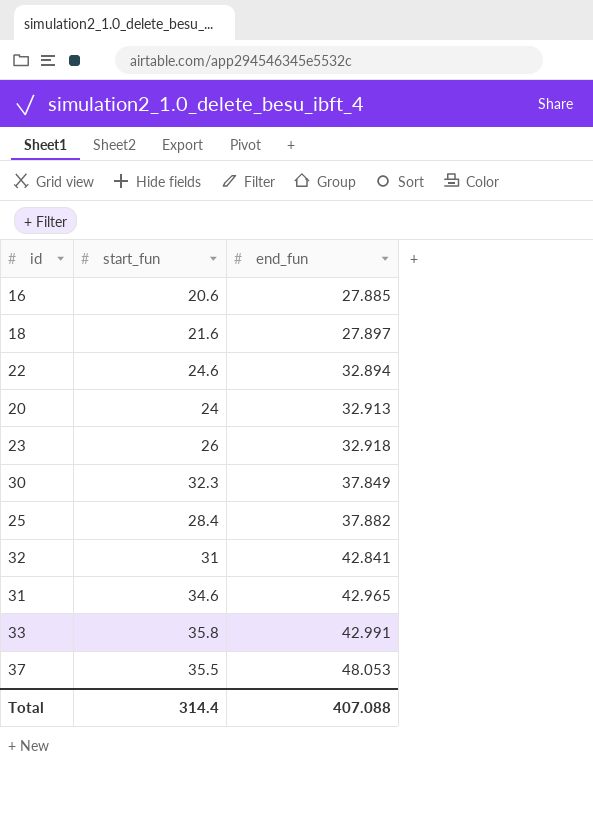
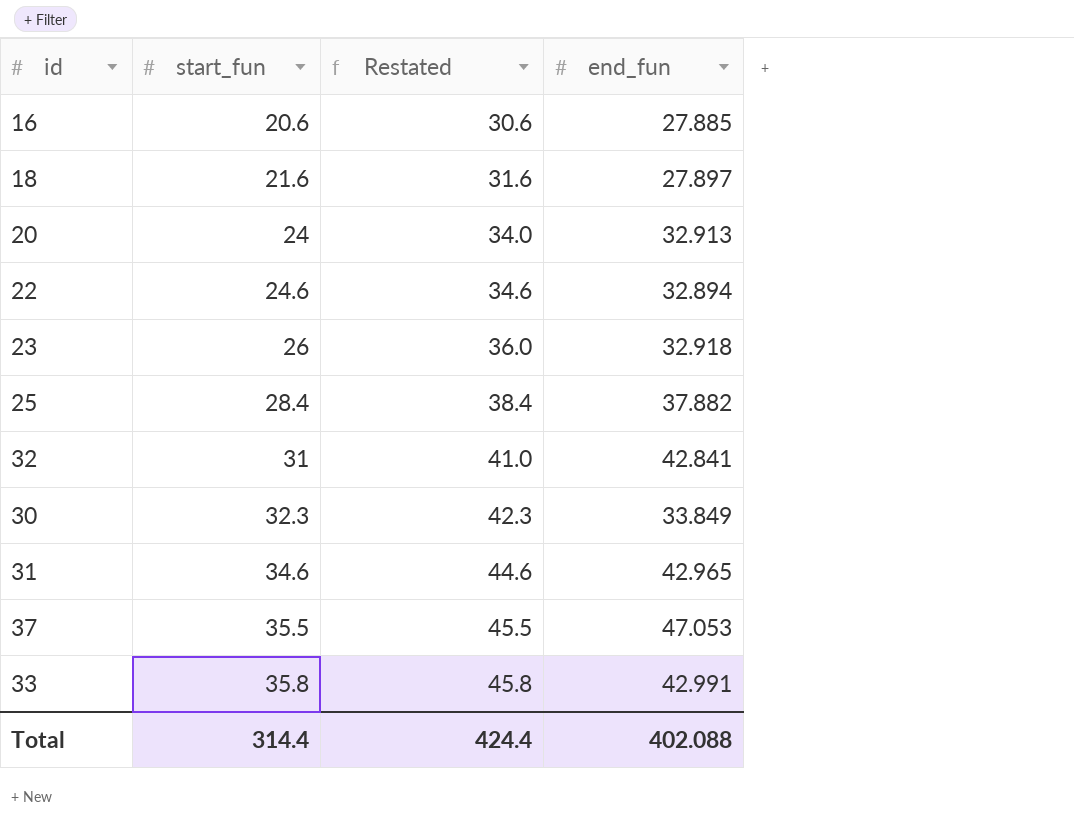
row order: end_fun ascending -> start_fun ascending
column Restated | formula: none -> [start_fun] + 10
30 | end_fun: 37.849 -> 33.849
37 | end_fun: 48.053 -> 47.053
Total | end_fun: 407.088 -> 402.088

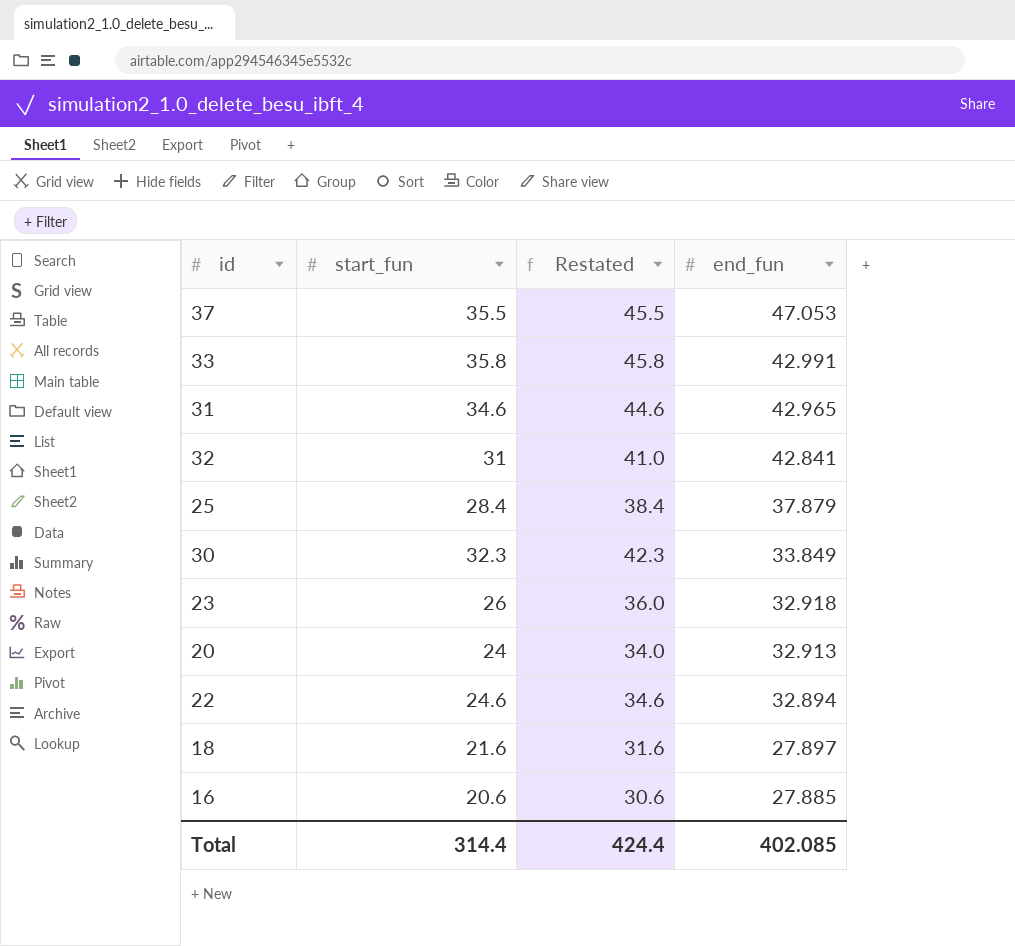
row order: start_fun ascending -> end_fun descending
25 | end_fun: 37.882 -> 37.879
Total | end_fun: 402.088 -> 402.085

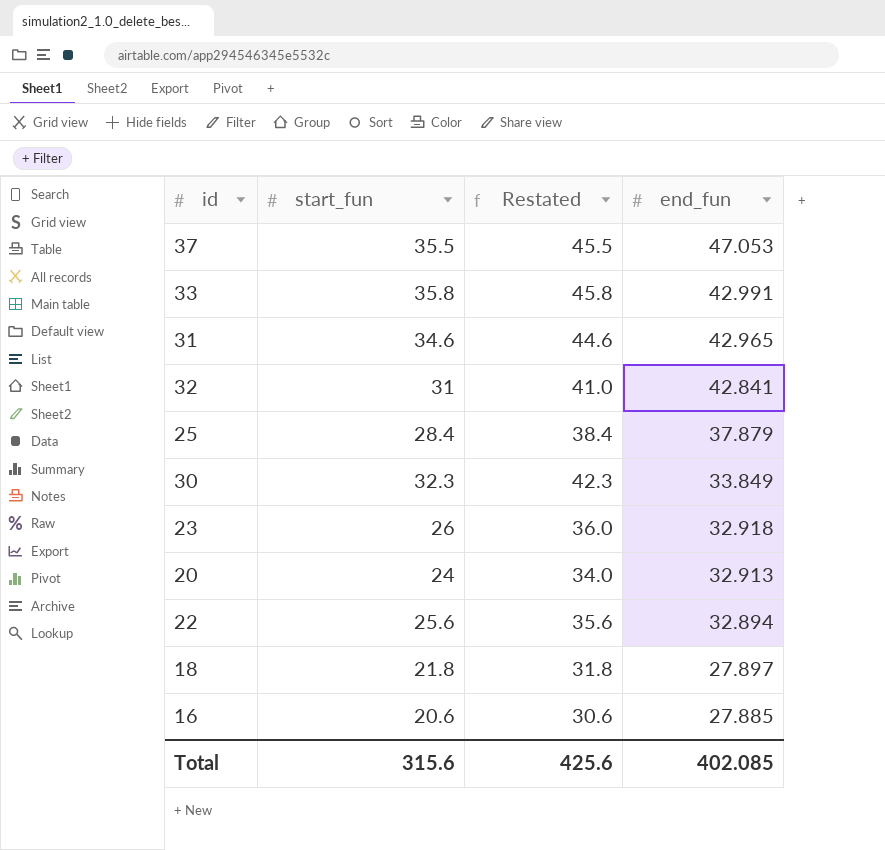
22 | start_fun: 24.6 -> 25.6
22 | Restated: 34.6 -> 35.6
18 | start_fun: 21.6 -> 21.8
18 | Restated: 31.6 -> 31.8
Total | start_fun: 314.4 -> 315.6
Total | Restated: 424.4 -> 425.6

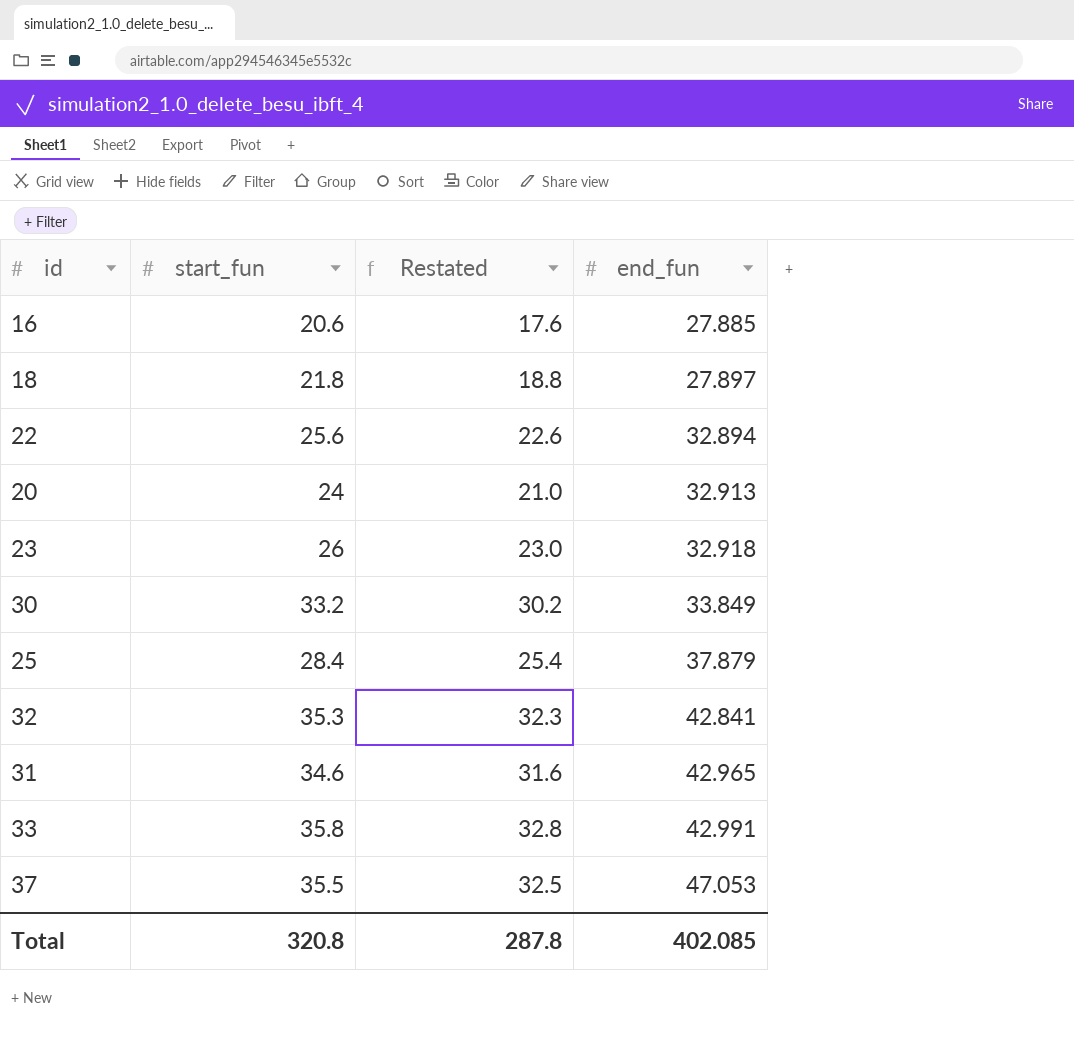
row order: end_fun descending -> end_fun ascending
column Restated | formula: [start_fun] + 10 -> [start_fun] - 3
30 | start_fun: 32.3 -> 33.2
32 | start_fun: 31 -> 35.3
Total | start_fun: 315.6 -> 320.8
Total | Restated: 425.6 -> 287.8

